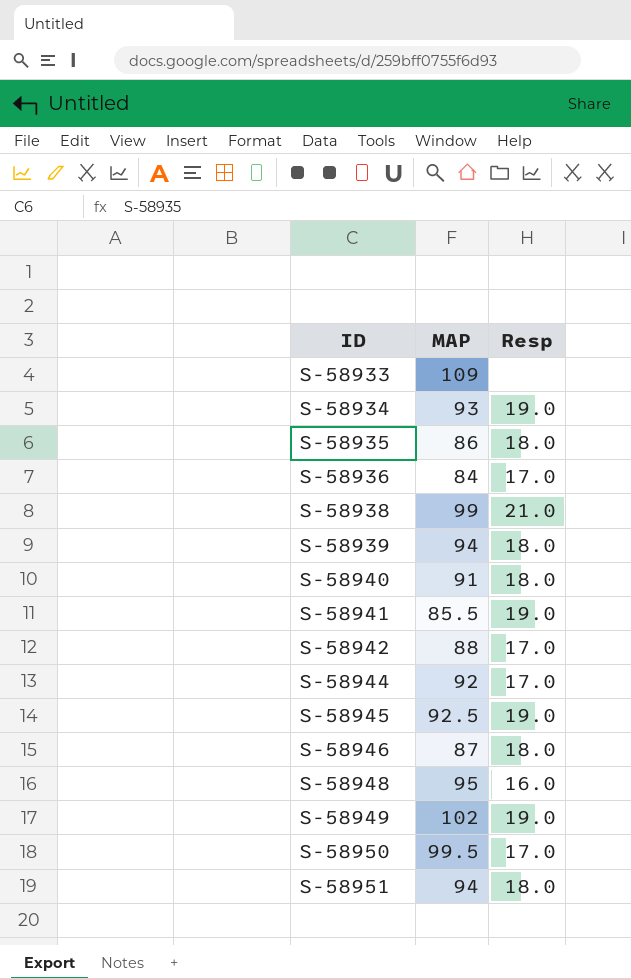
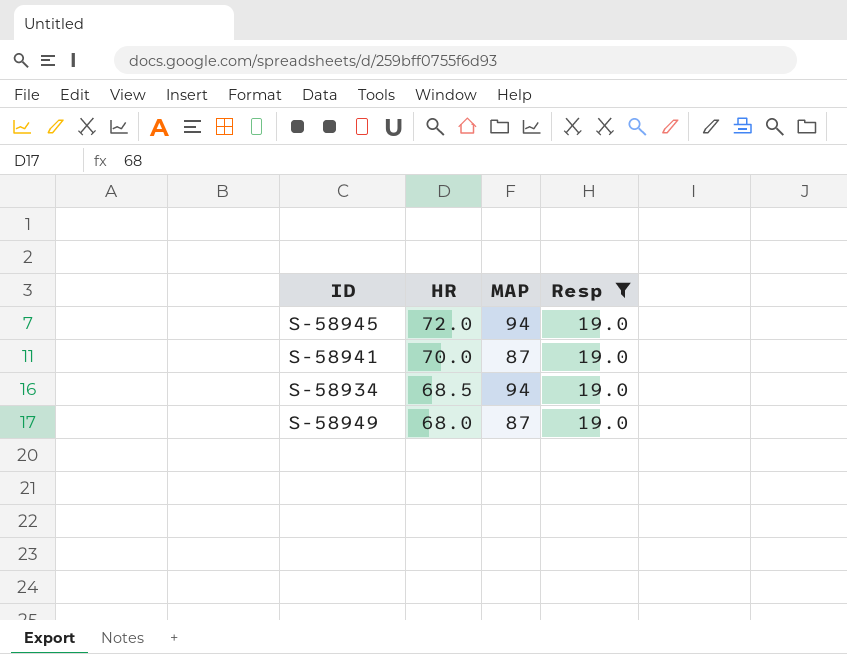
filter: none -> Resp = 19.0
row order: ID ascending -> HR descending
column HR | position: none -> 2
S-58945 | MAP: 92.5 -> 94
S-58941 | MAP: 85.5 -> 87
S-58934 | MAP: 93 -> 94
S-58949 | MAP: 102 -> 87

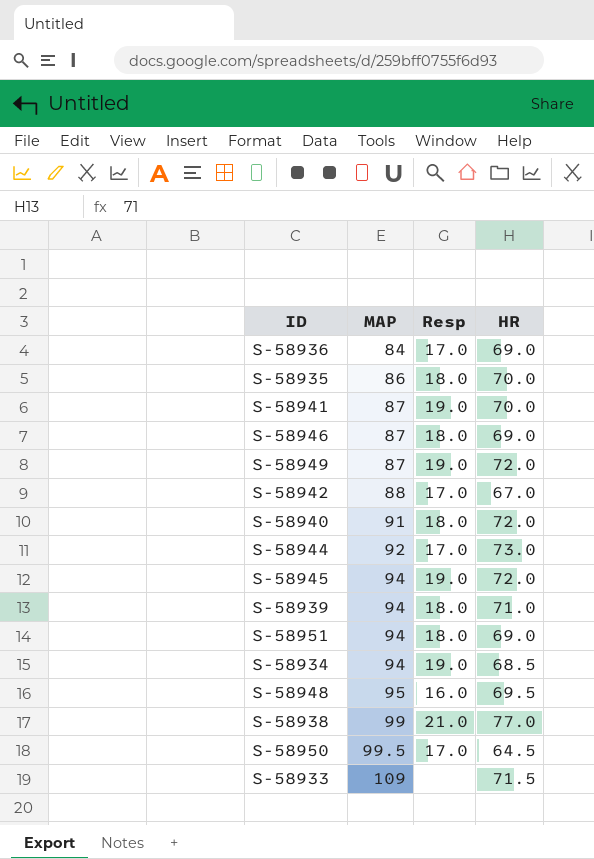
filter: Resp = 19.0 -> none
row order: HR descending -> MAP ascending
column HR | position: 2 -> 4
S-58949 | HR: 68.0 -> 72.0

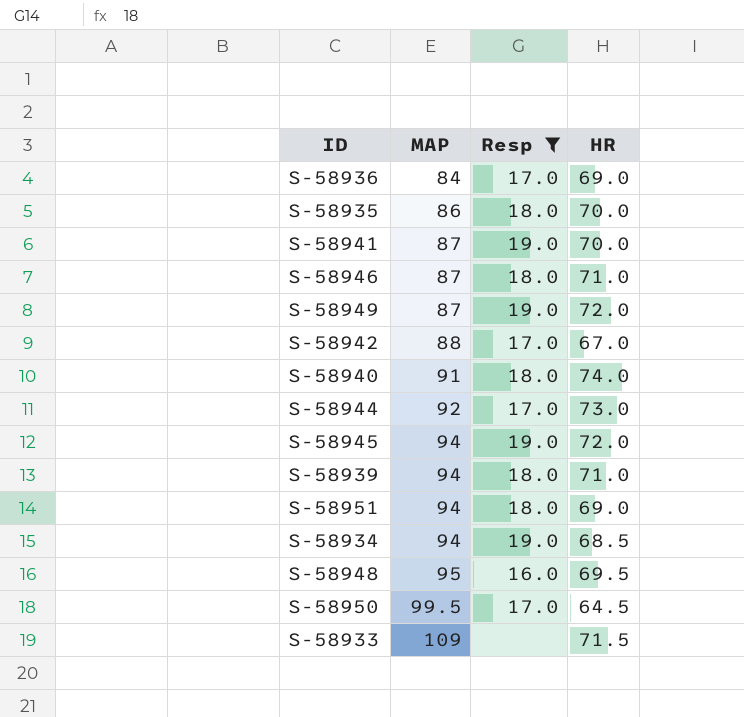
filter: none -> Resp != 21.0
S-58946 | HR: 69.0 -> 71.0
S-58940 | HR: 72.0 -> 74.0

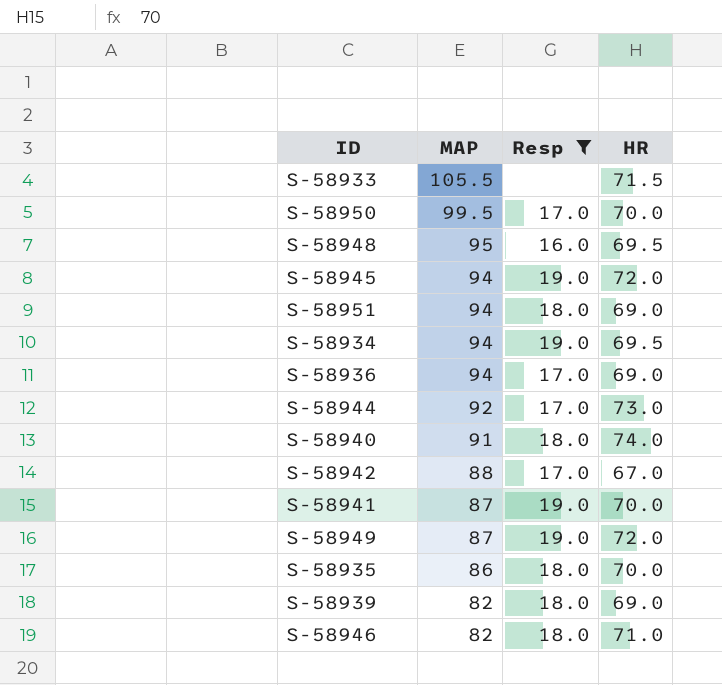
row order: MAP ascending -> MAP descending
S-58933 | MAP: 109 -> 105.5
S-58950 | HR: 64.5 -> 70.0
S-58934 | HR: 68.5 -> 69.5
S-58936 | MAP: 84 -> 94
S-58939 | MAP: 94 -> 82
S-58939 | HR: 71.0 -> 69.0
S-58946 | MAP: 87 -> 82

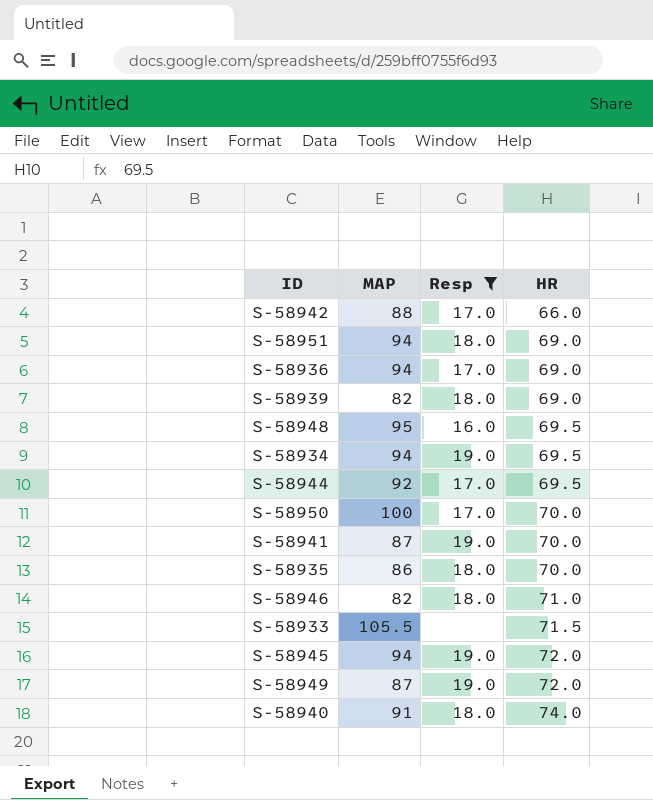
row order: MAP descending -> HR ascending
S-58942 | HR: 67.0 -> 66.0
S-58944 | HR: 73.0 -> 69.5
S-58950 | MAP: 99.5 -> 100

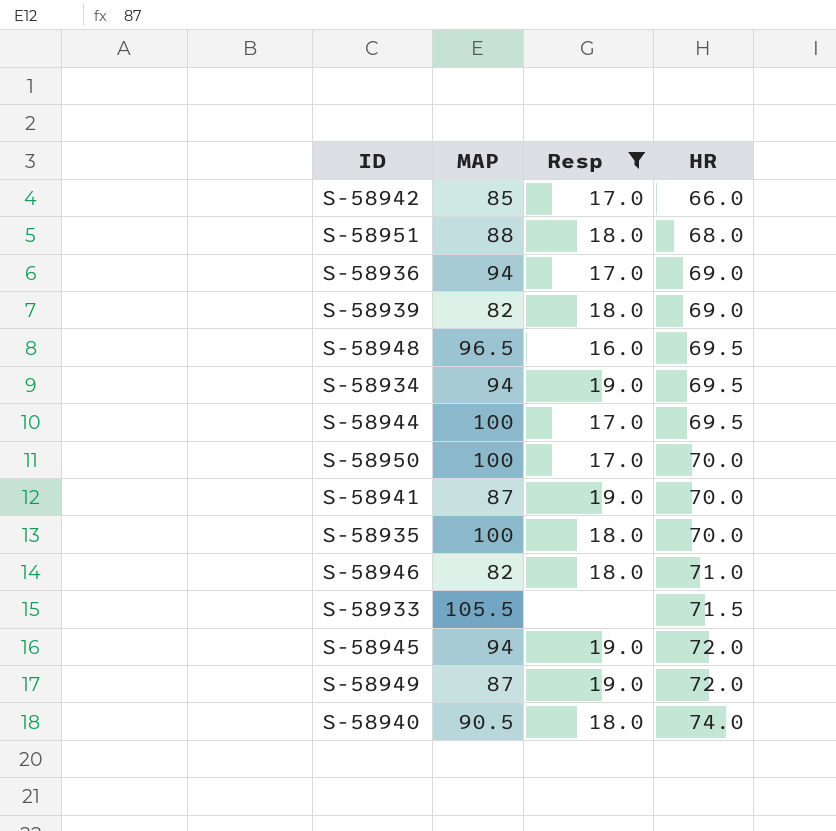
S-58942 | MAP: 88 -> 85
S-58951 | MAP: 94 -> 88
S-58951 | HR: 69.0 -> 68.0
S-58948 | MAP: 95 -> 96.5
S-58944 | MAP: 92 -> 100
S-58935 | MAP: 86 -> 100
S-58940 | MAP: 91 -> 90.5

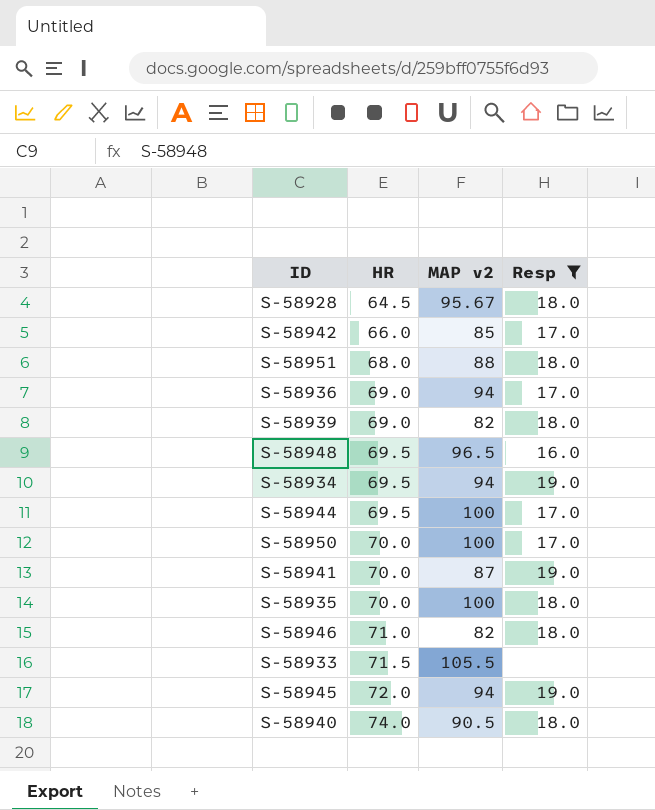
column HR | position: 4 -> 2
column name: MAP -> MAP v2
row S-58949: 87 | 19.0 | 72.0 -> none
row S-58928: none -> 64.5 | 95.67 | 18.0

